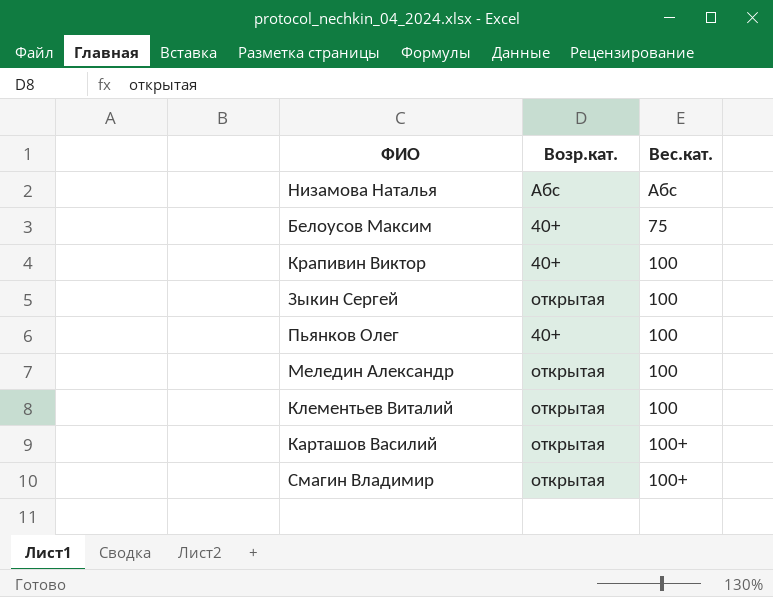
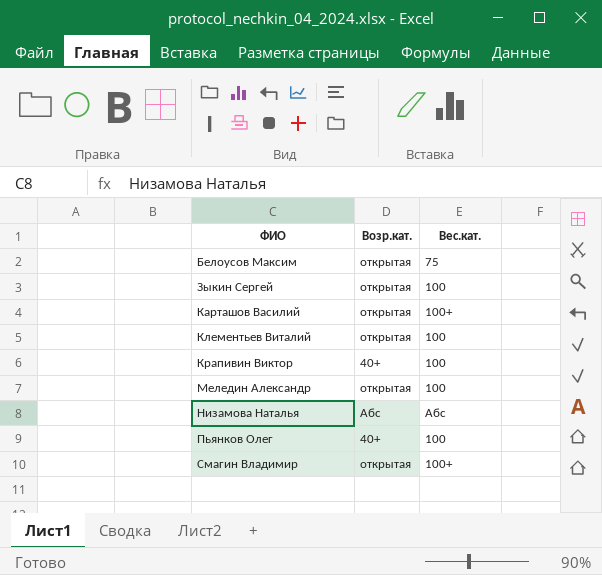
row order: none -> ФИО ascending
Белоусов Максим | Возр.кат.: 40+ -> открытая

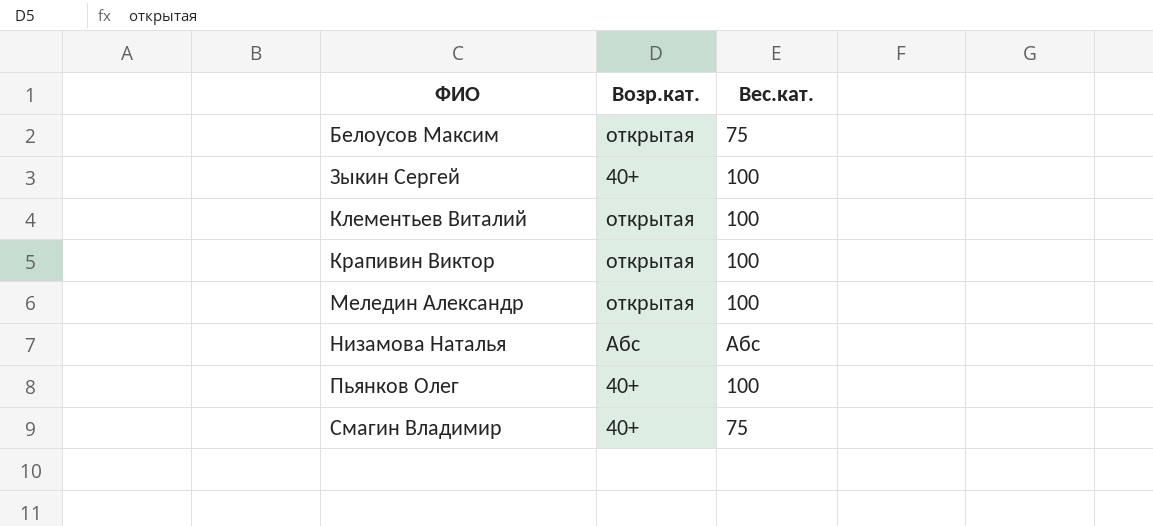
row Карташов Василий: открытая | 100+ -> none
Зыкин Сергей | Возр.кат.: открытая -> 40+
Крапивин Виктор | Возр.кат.: 40+ -> открытая
Смагин Владимир | Возр.кат.: открытая -> 40+
Смагин Владимир | Вес.кат.: 100+ -> 75

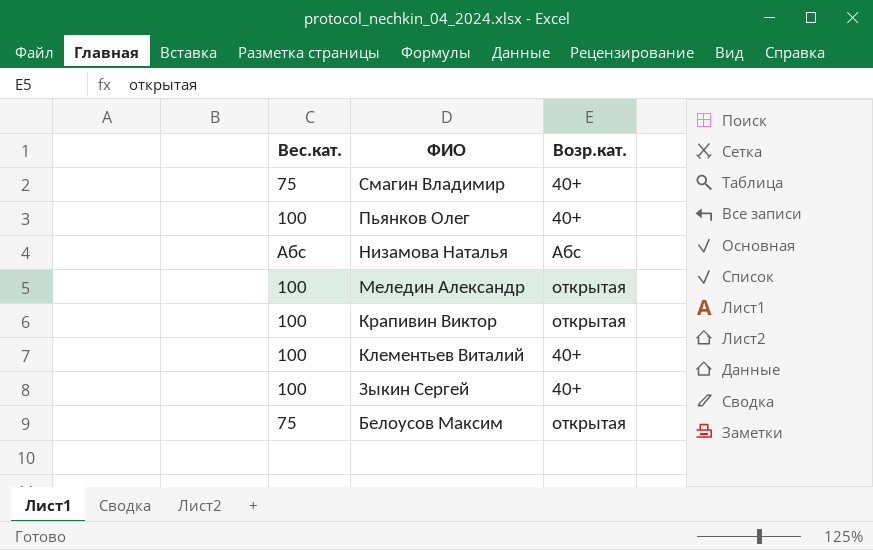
row order: ФИО ascending -> ФИО descending
column Вес.кат. | position: 3 -> 1
Клементьев Виталий | Возр.кат.: открытая -> 40+

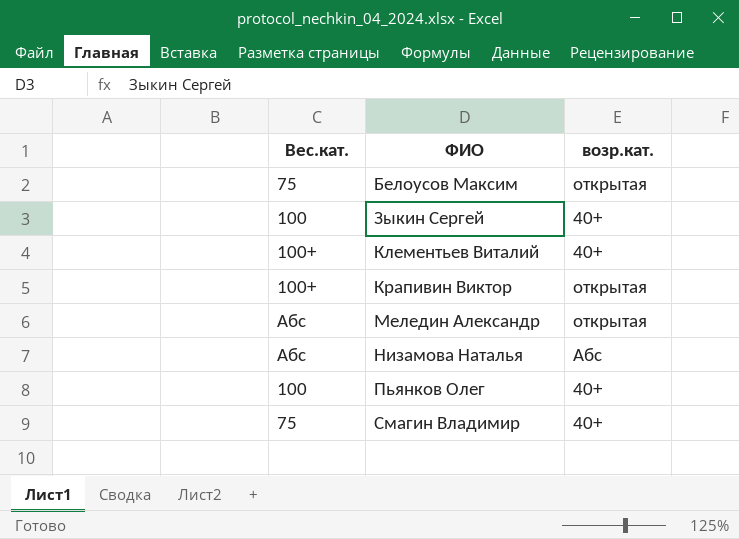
row order: ФИО descending -> ФИО ascending
column name: Возр.кат. -> возр.кат.
Клементьев Виталий | Вес.кат.: 100 -> 100+
Крапивин Виктор | Вес.кат.: 100 -> 100+
Меледин Александр | Вес.кат.: 100 -> Абс

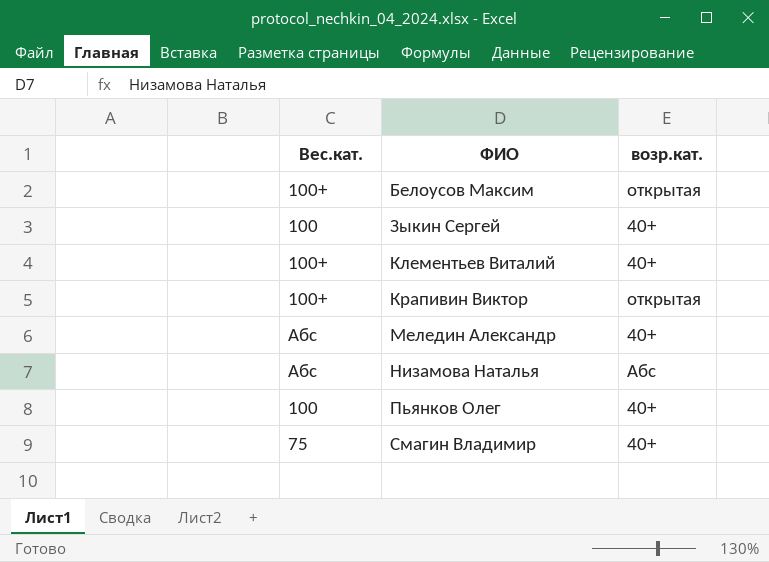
Белоусов Максим | Вес.кат.: 75 -> 100+
Меледин Александр | возр.кат.: открытая -> 40+

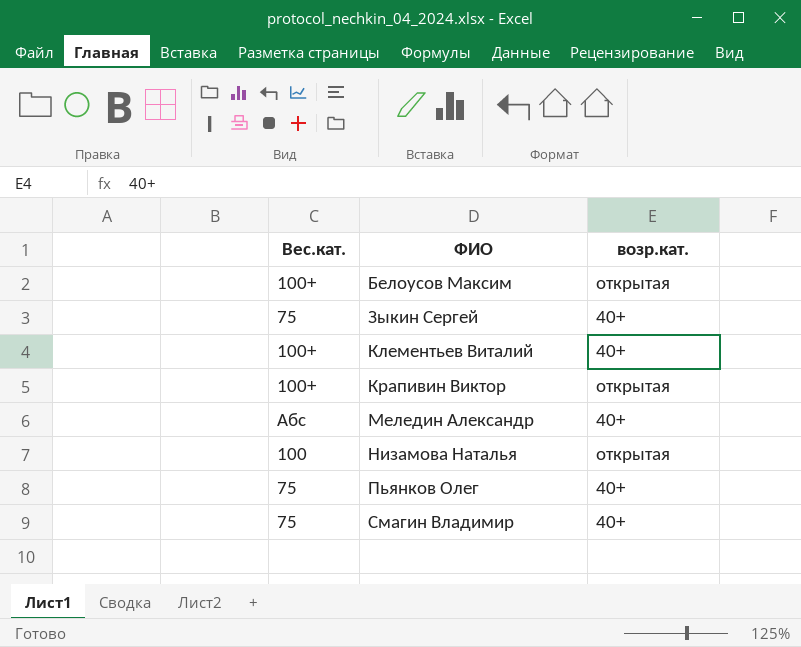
Зыкин Сергей | Вес.кат.: 100 -> 75
Низамова Наталья | Вес.кат.: Абс -> 100
Низамова Наталья | возр.кат.: Абс -> открытая
Пьянков Олег | Вес.кат.: 100 -> 75

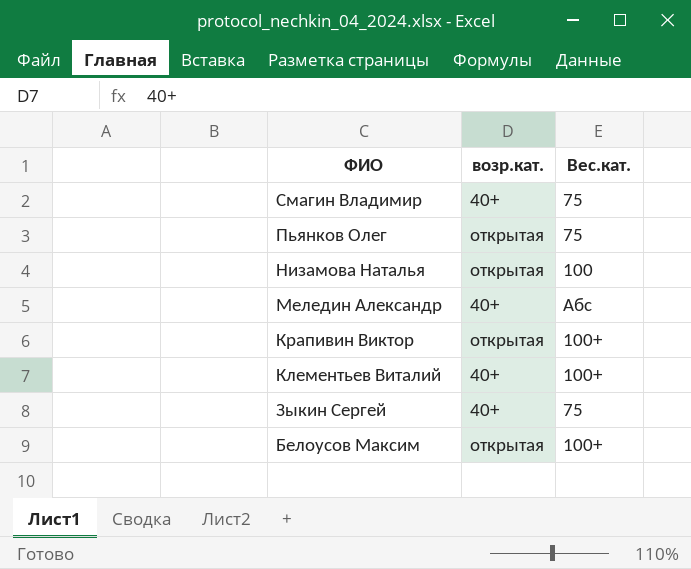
row order: ФИО ascending -> ФИО descending
column Вес.кат. | position: 1 -> 3
Пьянков Олег | возр.кат.: 40+ -> открытая

